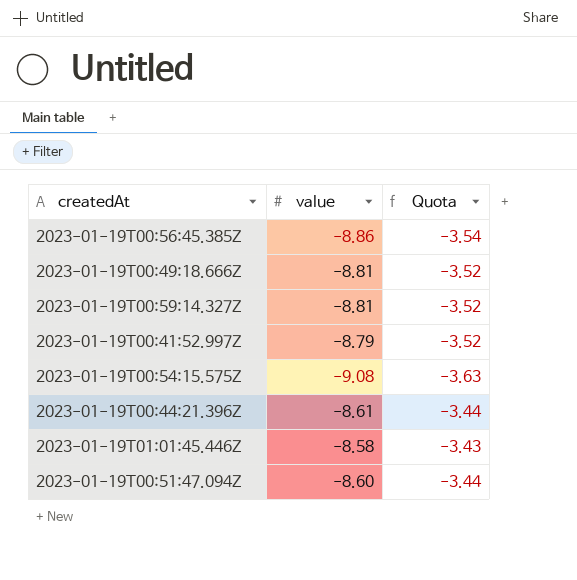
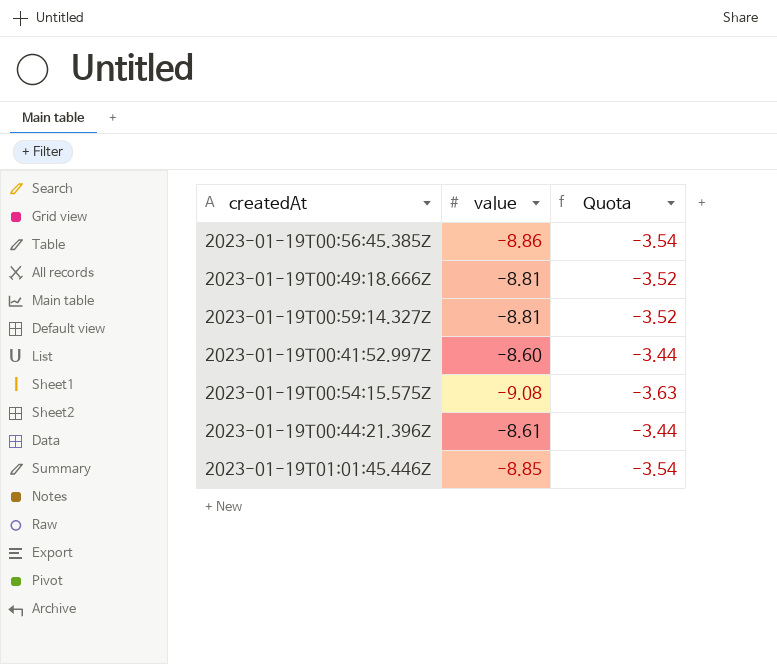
row 2023-01-19T00:51:47.094Z: -8.60 | -3.44 -> none
2023-01-19T00:41:52.997Z | value: -8.79 -> -8.60
2023-01-19T00:41:52.997Z | Quota: -3.52 -> -3.44
2023-01-19T01:01:45.446Z | value: -8.58 -> -8.85
2023-01-19T01:01:45.446Z | Quota: -3.43 -> -3.54

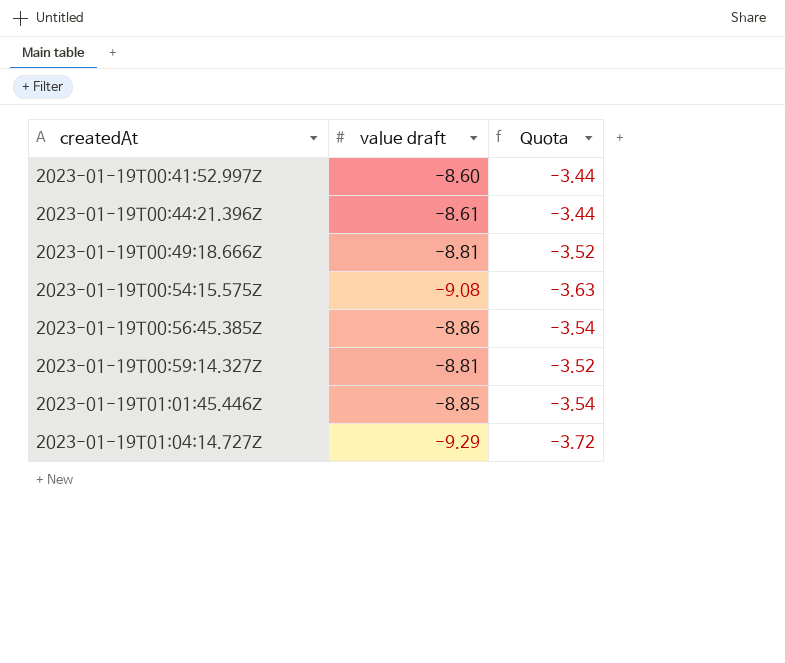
row order: none -> createdAt ascending
column name: value -> value draft
row 2023-01-19T01:04:14.727Z: none -> -9.29 | -3.72

